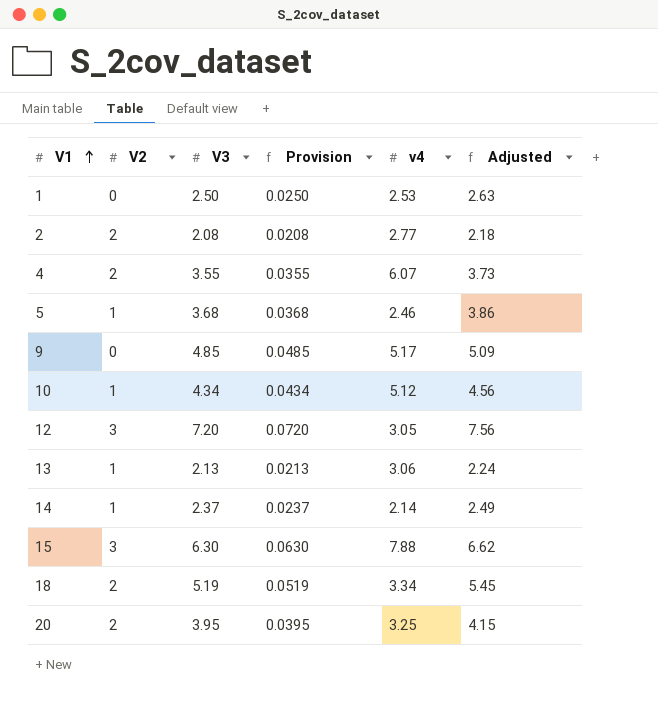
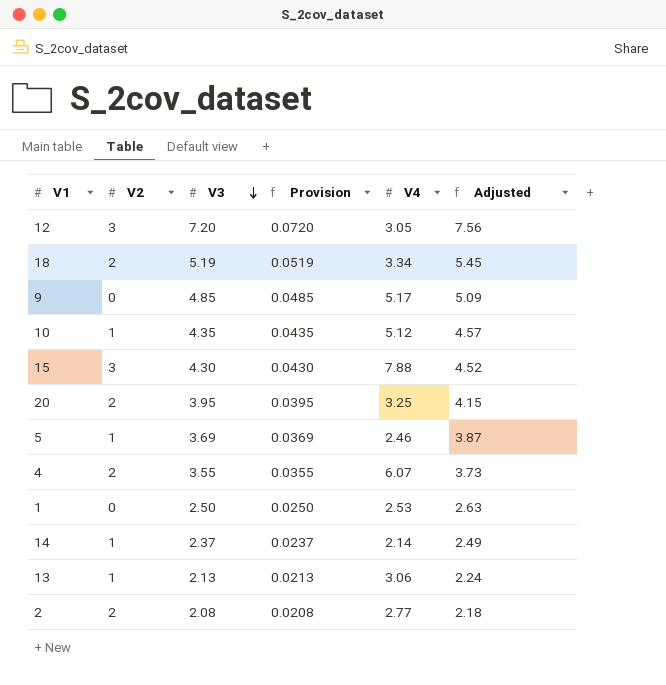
row order: V1 ascending -> V3 descending
column name: v4 -> V4
10 | V3: 4.34 -> 4.35
10 | Provision: 0.0434 -> 0.0435
10 | Adjusted: 4.56 -> 4.57
15 | V3: 6.30 -> 4.30
15 | Provision: 0.0630 -> 0.0430
15 | Adjusted: 6.62 -> 4.52
5 | V3: 3.68 -> 3.69
5 | Provision: 0.0368 -> 0.0369
5 | Adjusted: 3.86 -> 3.87

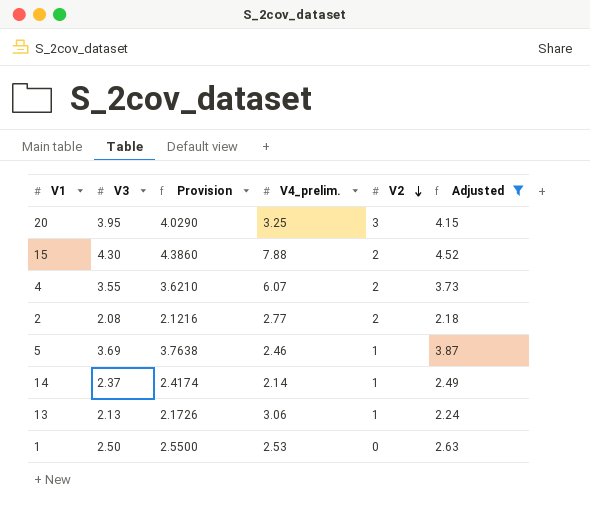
filter: none -> Adjusted <= 4.52
row order: V3 descending -> V2 descending
column Provision | formula: [V3] * 0.01 -> [V3] * 1.02
column name: V4 -> V4_prelim.
column V2 | position: 2 -> 5
20 | V2: 2 -> 3
15 | V2: 3 -> 2

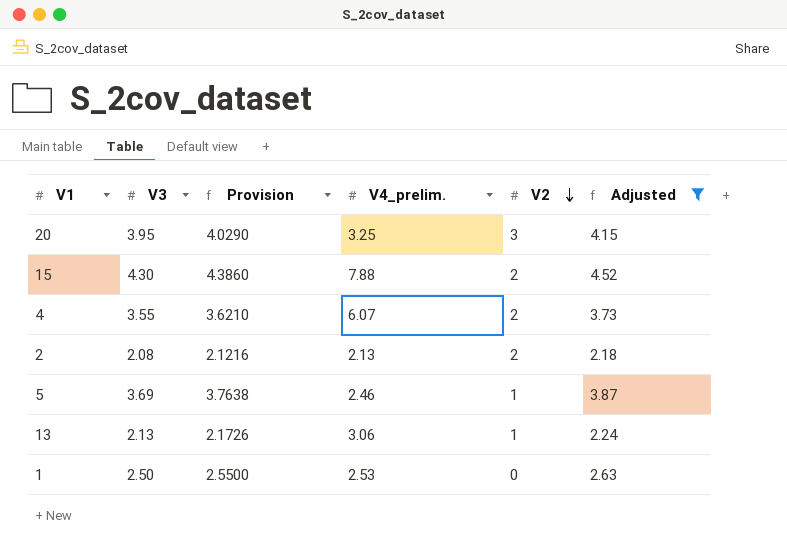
row 14: 2.37 | 2.4174 | 2.14 | 1 | 2.49 -> none
2 | V4_prelim.: 2.77 -> 2.13

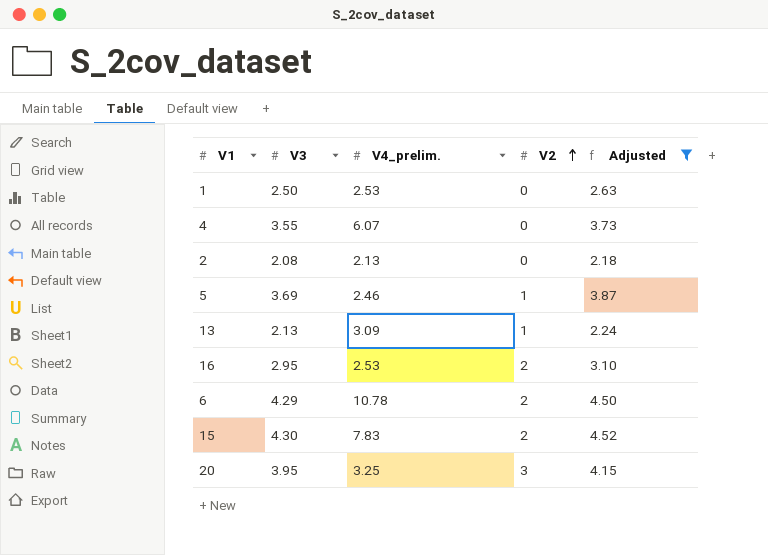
row order: V2 descending -> V2 ascending
column Provision | formula: [V3] * 1.02 -> none
4 | V2: 2 -> 0
2 | V2: 2 -> 0
13 | V4_prelim.: 3.06 -> 3.09
row 16: none -> 2.95 | 2.53 | 2 | 3.10
row 6: none -> 4.29 | 10.78 | 2 | 4.50
15 | V4_prelim.: 7.88 -> 7.83

